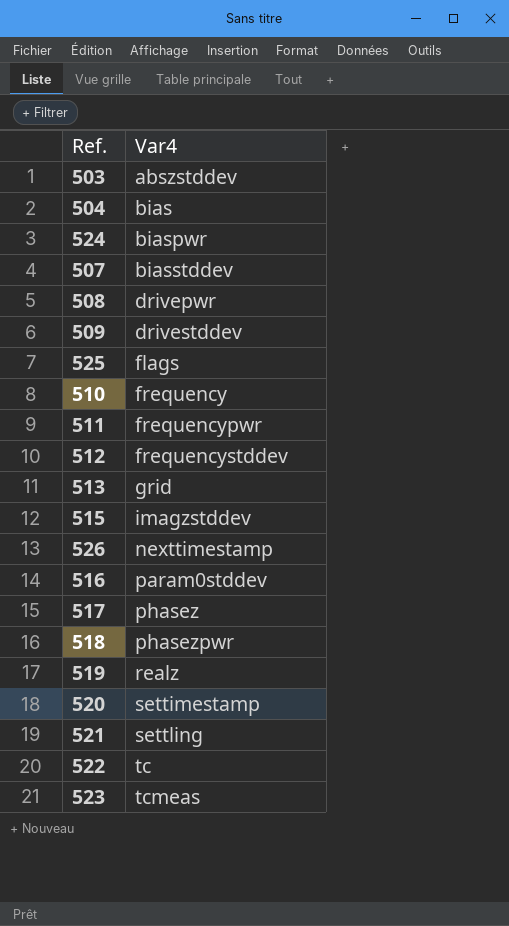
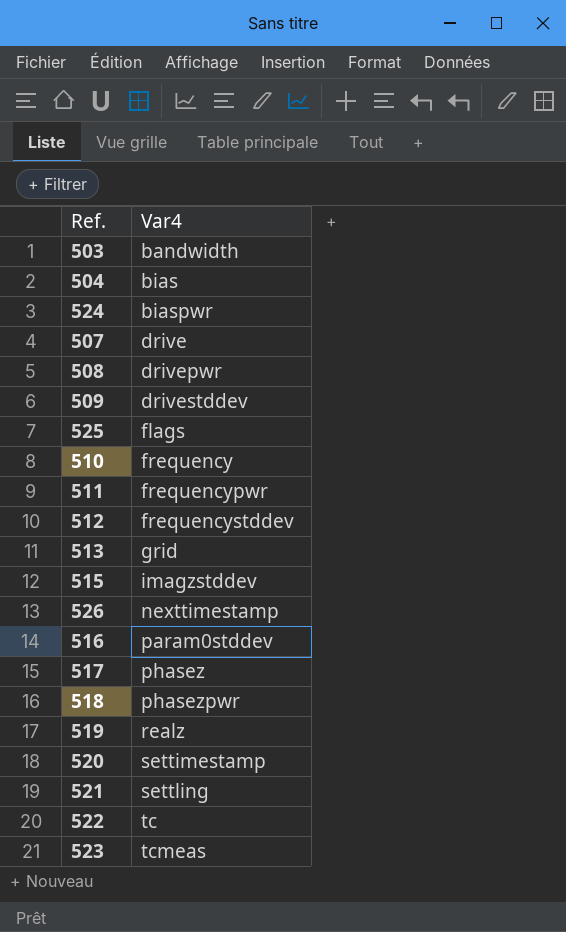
503 | Var4: abszstddev -> bandwidth
507 | Var4: biasstddev -> drive

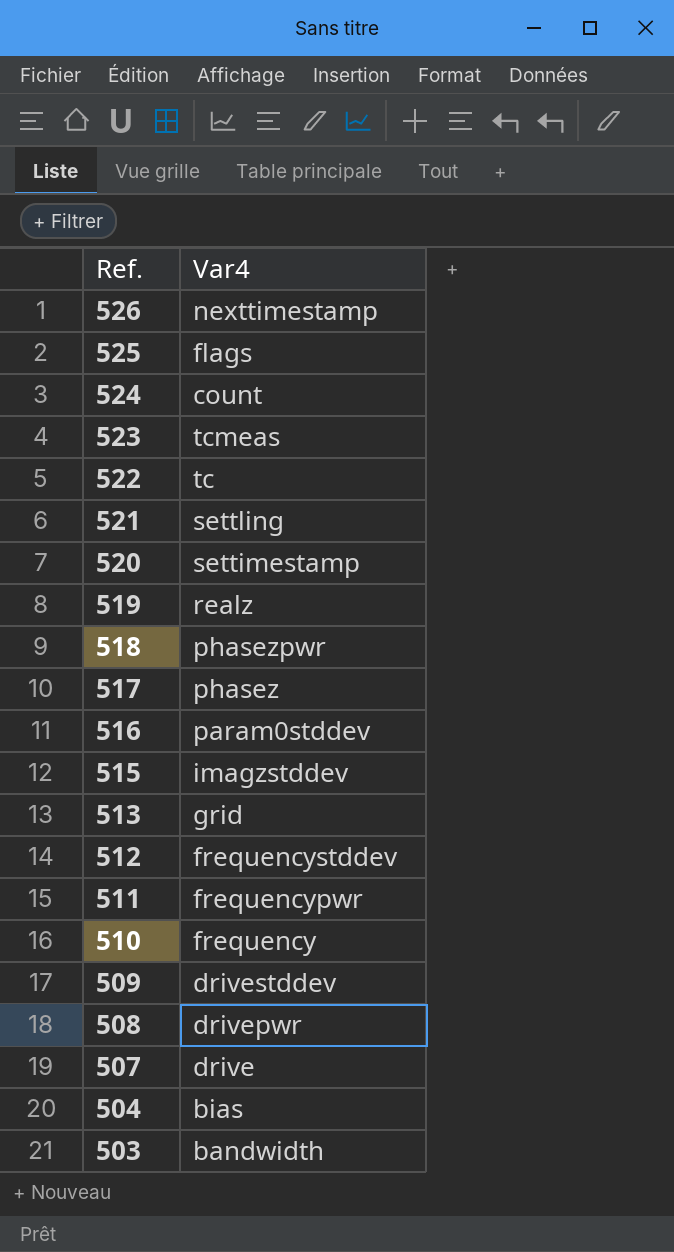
row order: Var4 ascending -> Ref. descending
524 | Var4: biaspwr -> count

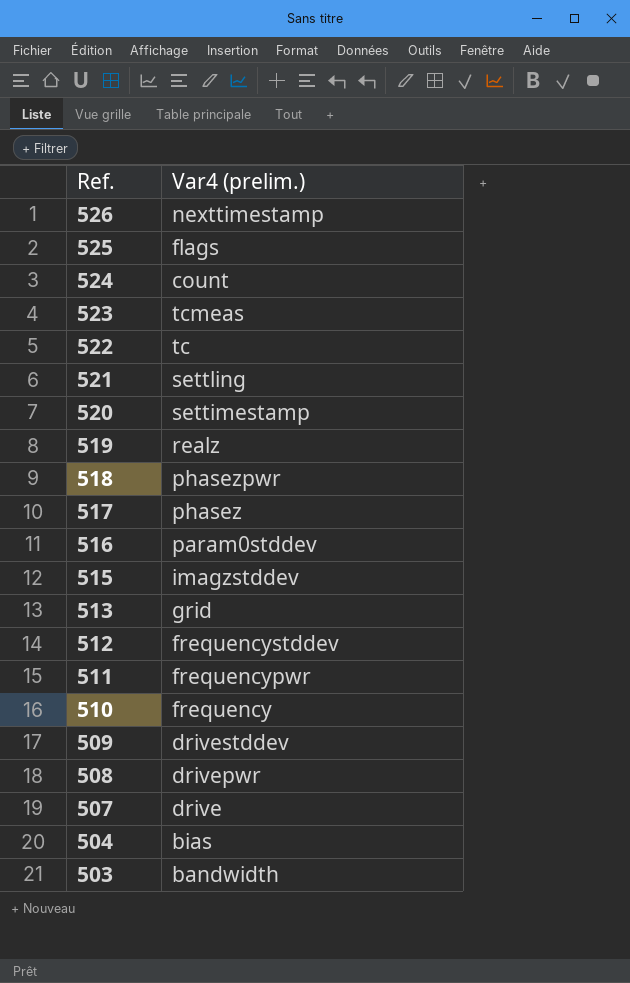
column name: Var4 -> Var4 (prelim.)

